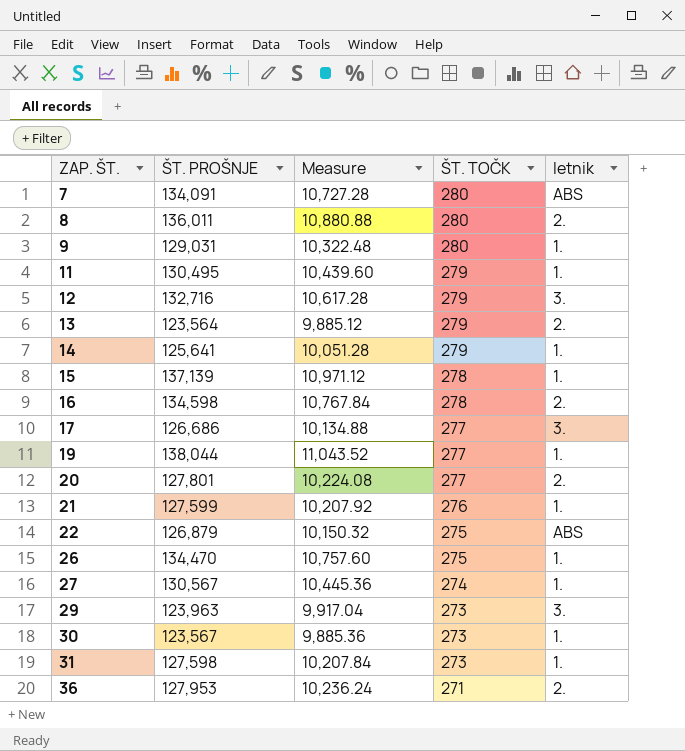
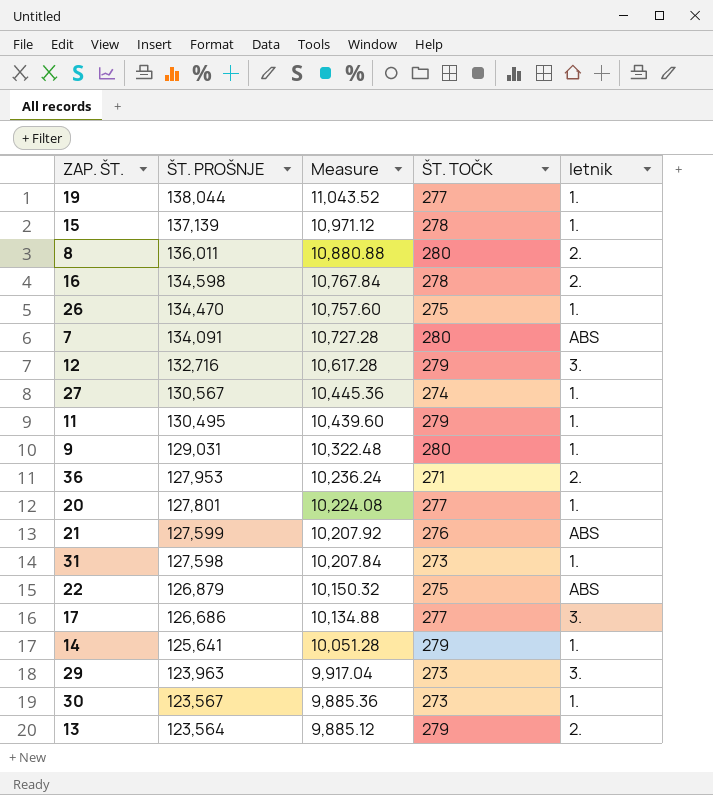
row order: ZAP. ŠT. ascending -> ŠT. PROŠNJE descending
20 | letnik: 2. -> 1.
21 | letnik: 1. -> ABS

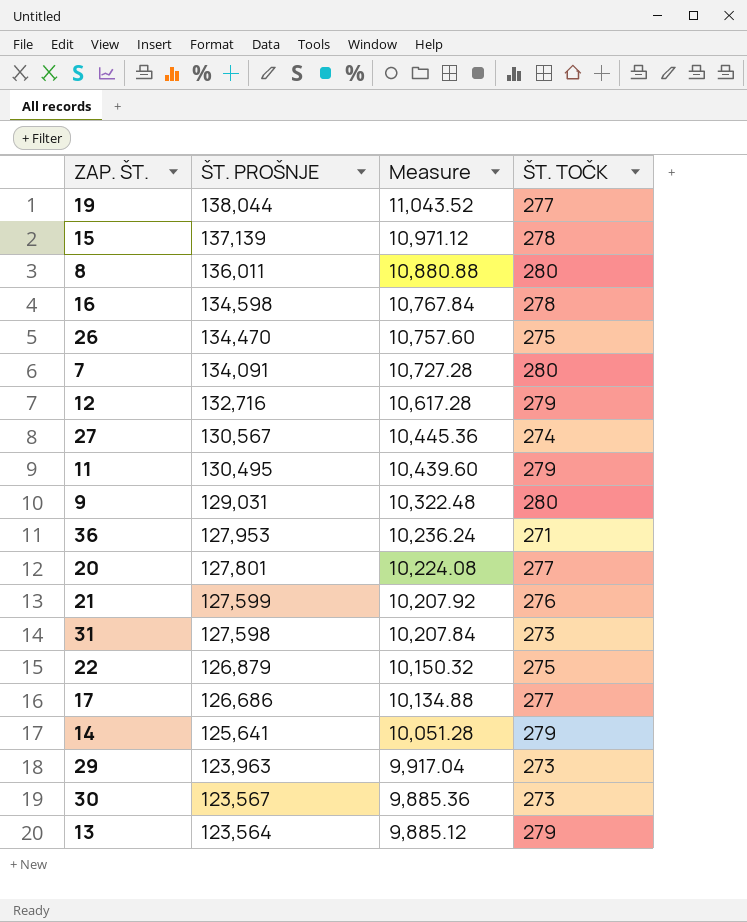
column letnik | position: 5 -> none

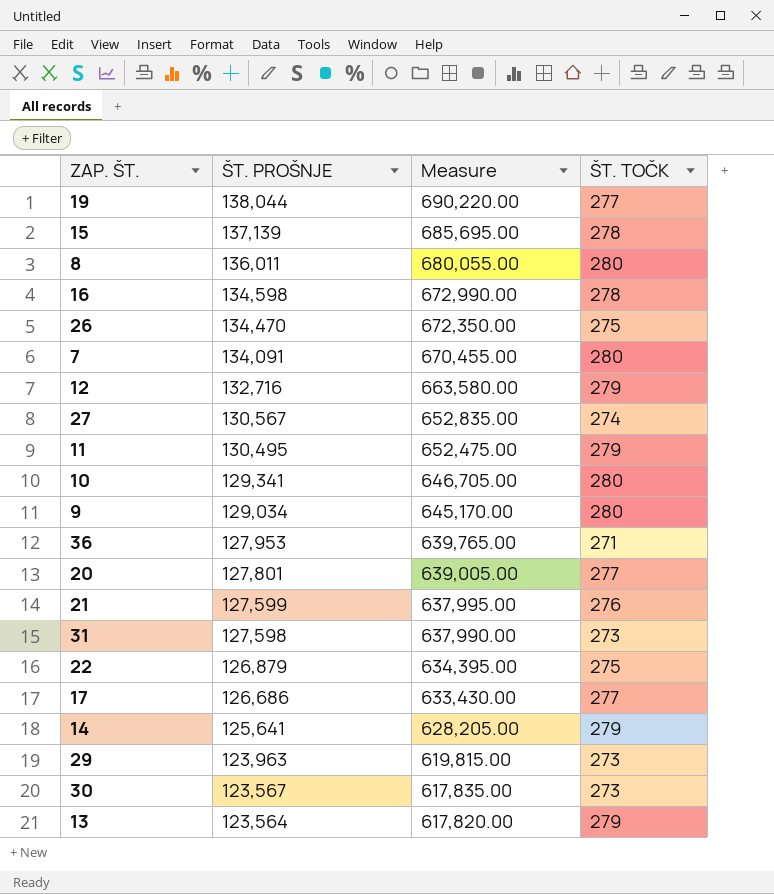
column Measure | formula: [ŠT. PROŠNJE] * 0.08 -> [ŠT. PROŠNJE] * 5
row 10: none -> 129,341 | 646,705.00 | 280
9 | ŠT. PROŠNJE: 129,031 -> 129,034

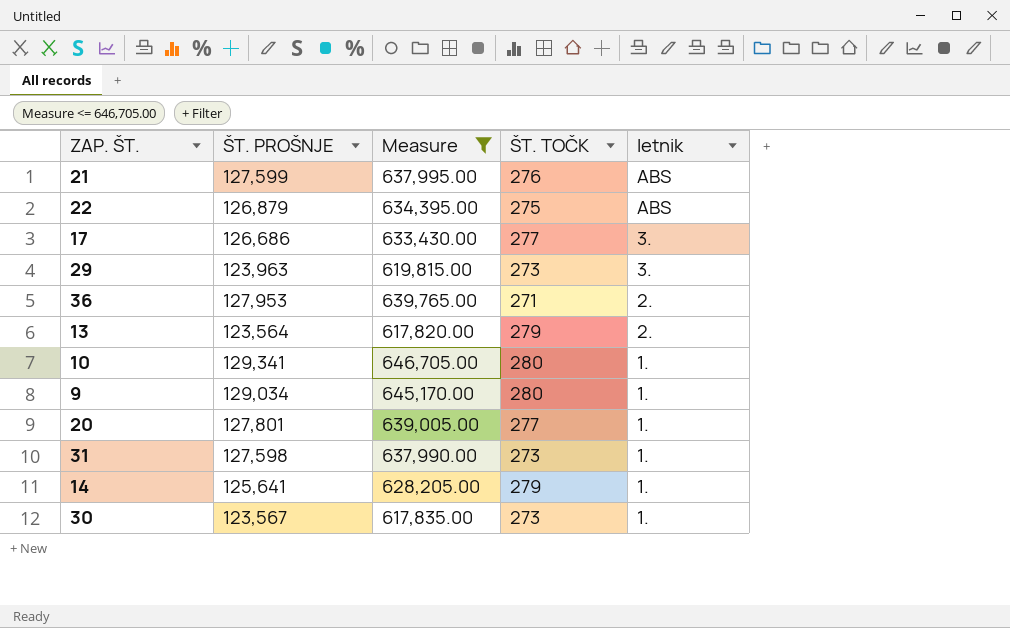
filter: none -> Measure <= 646,705.00
row order: ŠT. PROŠNJE descending -> letnik descending
column letnik | position: none -> 5

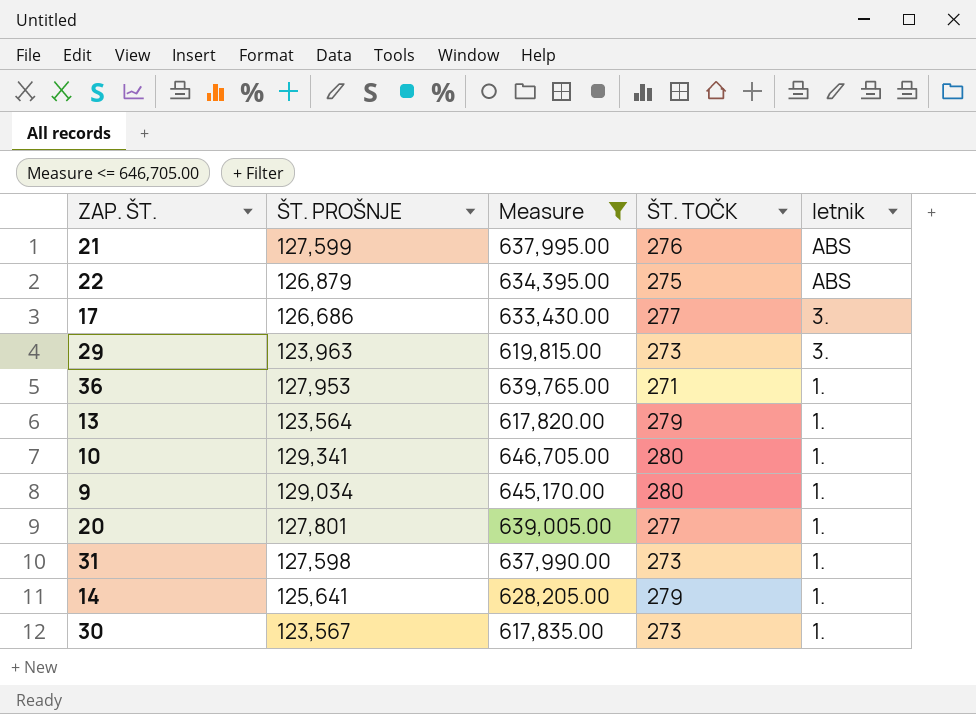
36 | letnik: 2. -> 1.
13 | letnik: 2. -> 1.

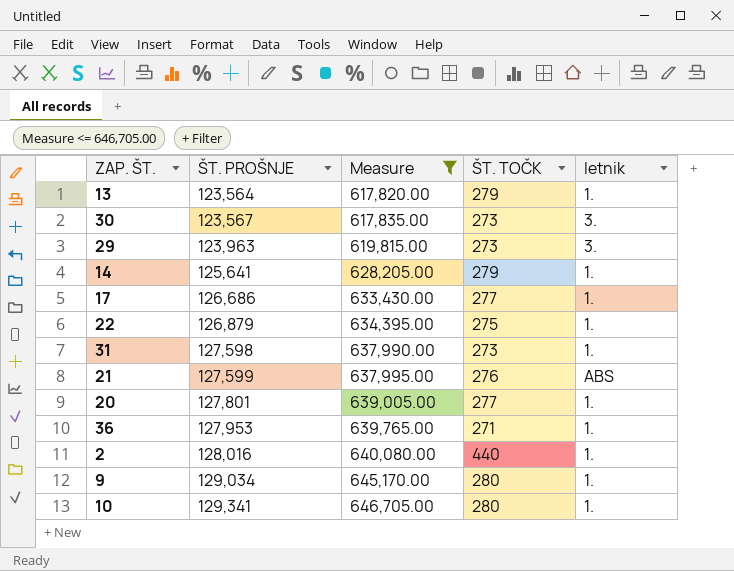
row order: letnik descending -> ŠT. PROŠNJE ascending
30 | letnik: 1. -> 3.
17 | letnik: 3. -> 1.
22 | letnik: ABS -> 1.
row 2: none -> 128,016 | 640,080.00 | 440 | 1.

